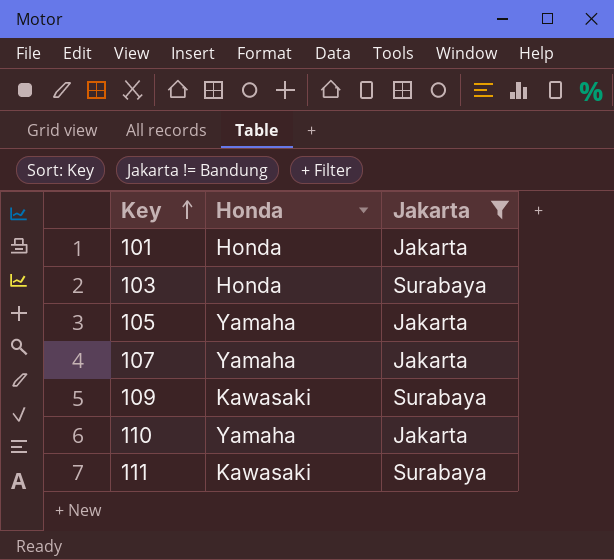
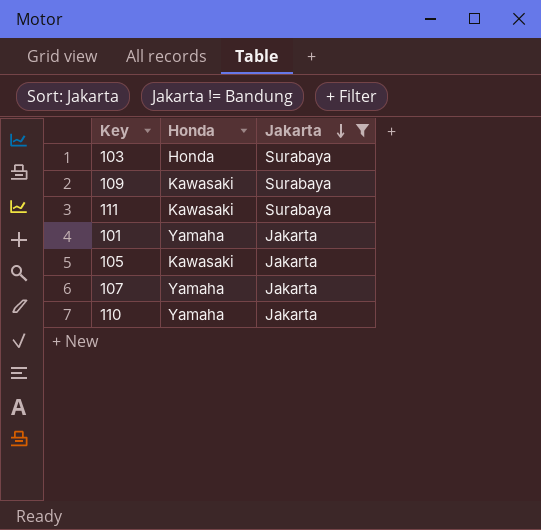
row order: Key ascending -> Jakarta descending
101 | Honda: Honda -> Yamaha
105 | Honda: Yamaha -> Kawasaki

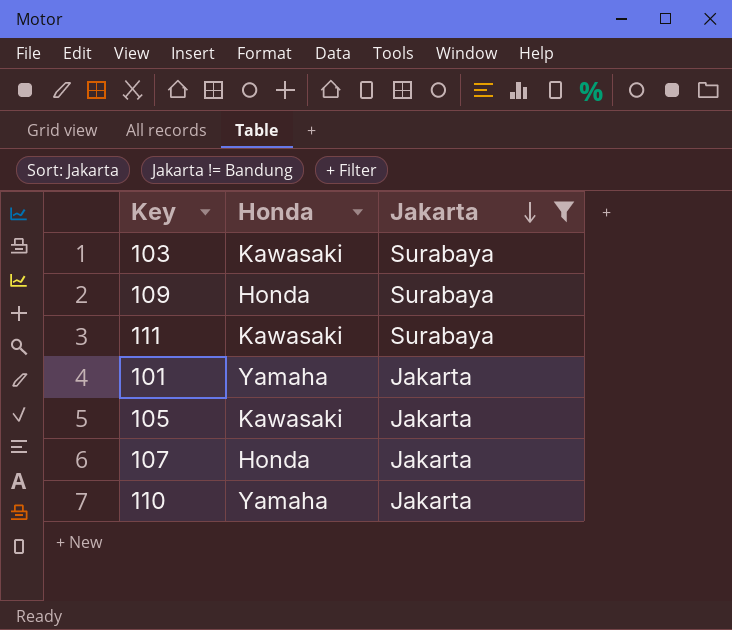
103 | Honda: Honda -> Kawasaki
109 | Honda: Kawasaki -> Honda
107 | Honda: Yamaha -> Honda

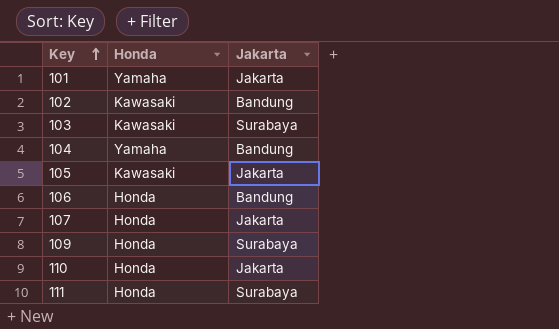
filter: Jakarta != Bandung -> none
row order: Jakarta descending -> Key ascending
110 | Honda: Yamaha -> Honda
111 | Honda: Kawasaki -> Honda

